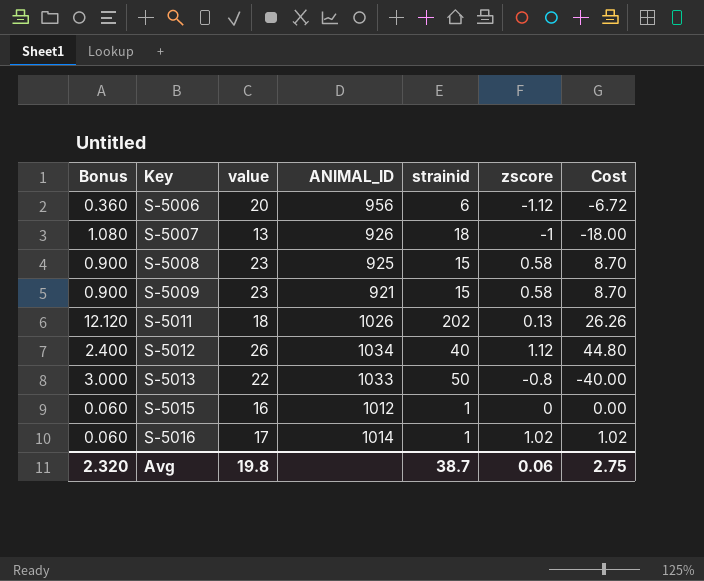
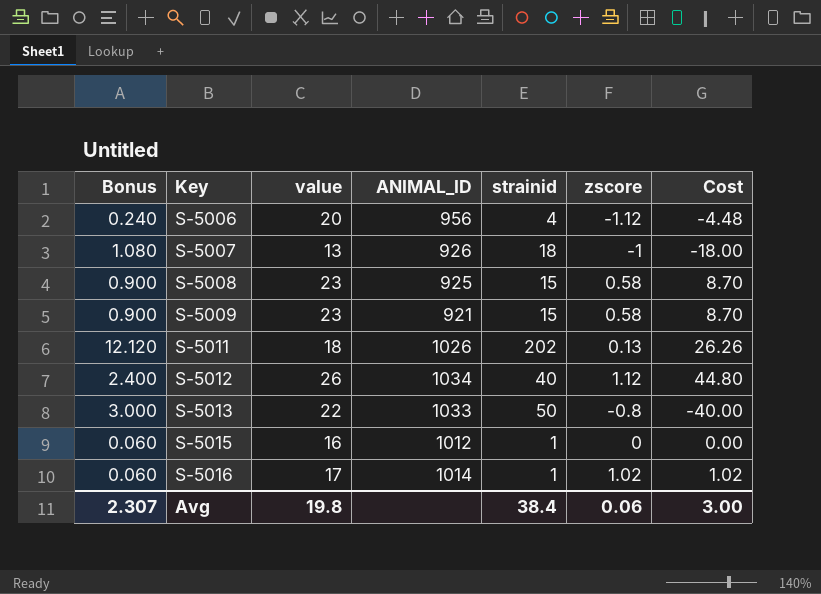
S-5006 | Bonus: 0.360 -> 0.240
S-5006 | strainid: 6 -> 4
S-5006 | Cost: -6.72 -> -4.48
Avg | Bonus: 2.320 -> 2.307
Avg | strainid: 38.7 -> 38.4
Avg | Cost: 2.75 -> 3.00

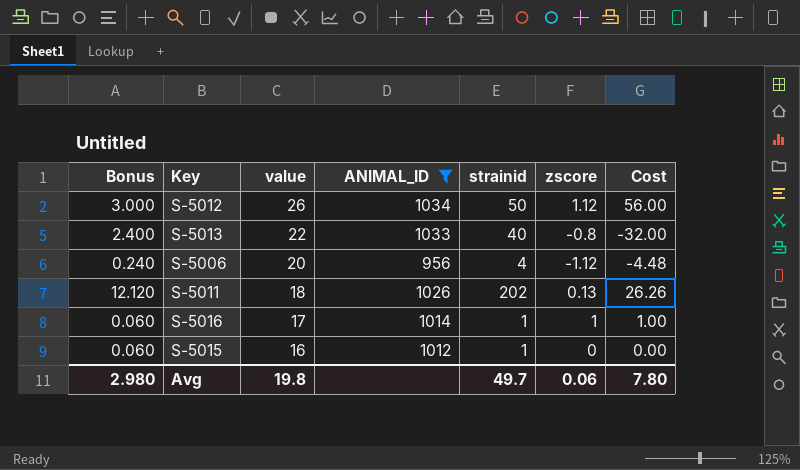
filter: none -> ANIMAL_ID >= 956
row order: Key ascending -> value descending
S-5012 | Bonus: 2.400 -> 3.000
S-5012 | strainid: 40 -> 50
S-5012 | Cost: 44.80 -> 56.00
S-5013 | Bonus: 3.000 -> 2.400
S-5013 | strainid: 50 -> 40
S-5013 | Cost: -40.00 -> -32.00
S-5016 | zscore: 1.02 -> 1
S-5016 | Cost: 1.02 -> 1.00
Avg | Bonus: 2.307 -> 2.980
Avg | strainid: 38.4 -> 49.7
Avg | Cost: 3.00 -> 7.80

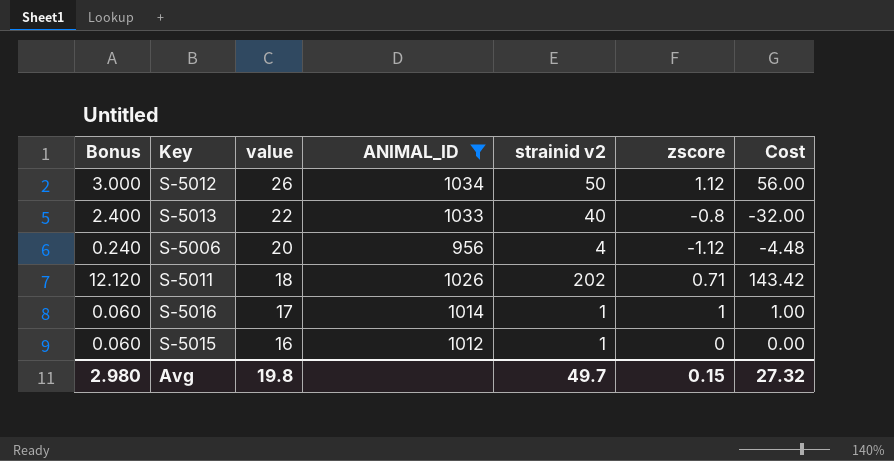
column name: strainid -> strainid v2
S-5011 | zscore: 0.13 -> 0.71
S-5011 | Cost: 26.26 -> 143.42
Avg | zscore: 0.06 -> 0.15
Avg | Cost: 7.80 -> 27.32

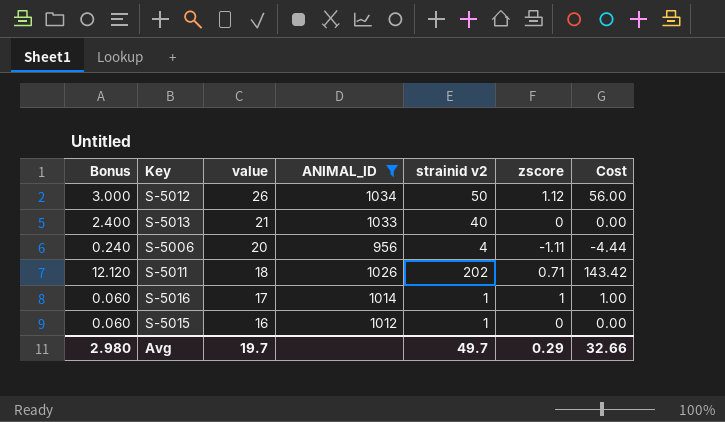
S-5013 | value: 22 -> 21
S-5013 | zscore: -0.8 -> 0
S-5013 | Cost: -32.00 -> 0.00
S-5006 | zscore: -1.12 -> -1.11
S-5006 | Cost: -4.48 -> -4.44
Avg | value: 19.8 -> 19.7
Avg | zscore: 0.15 -> 0.29
Avg | Cost: 27.32 -> 32.66

